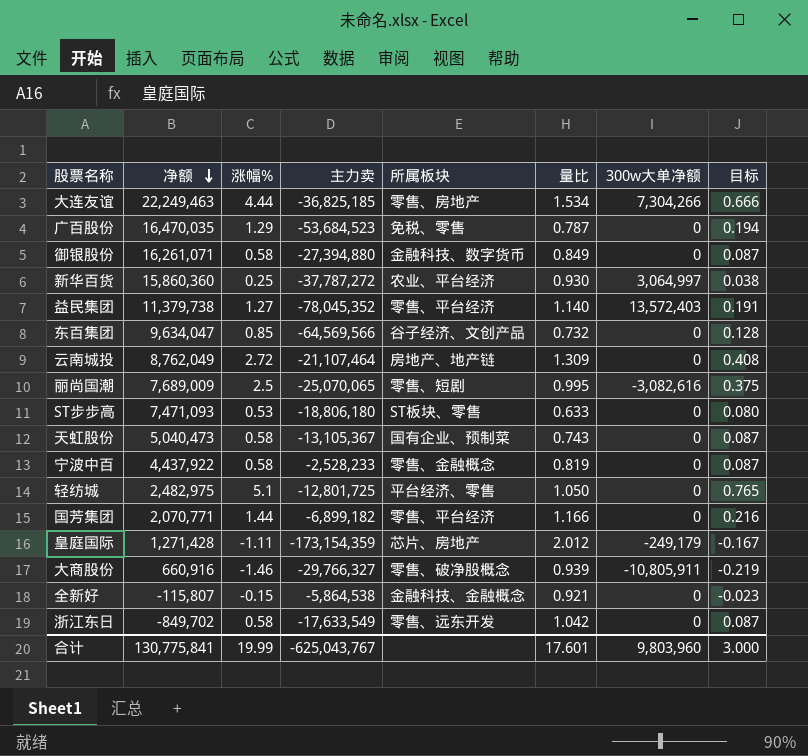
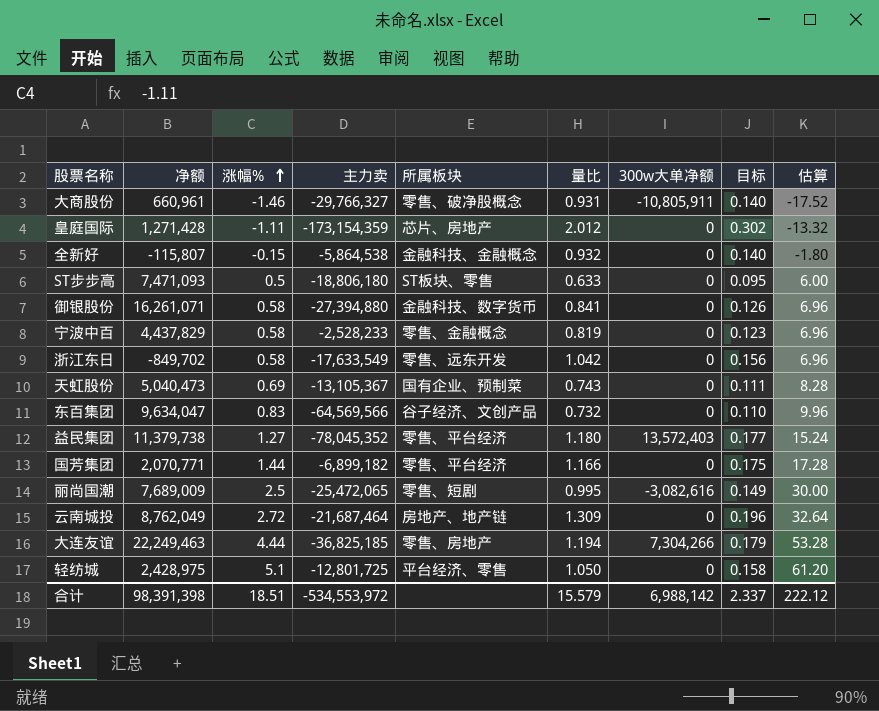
row order: 净额 descending -> 涨幅% ascending
column 目标 | formula: [涨幅%] * 0.15 -> [量比] * 0.15
column 估算 | formula: none -> [涨幅%] * 12
row 广百股份: 16,470,035 | 1.29 | -53,684,523 | 免税、零售 | 0.787 | 0 | 0.194 -> none
row 新华百货: 15,860,360 | 0.25 | -37,787,272 | 农业、平台经济 | 0.930 | 3,064,997 | 0.038 -> none
大商股份 | 净额: 660,916 -> 660,961
大商股份 | 量比: 0.939 -> 0.931
皇庭国际 | 300w大单净额: -249,179 -> 0
全新好 | 量比: 0.921 -> 0.932
ST步步高 | 涨幅%: 0.53 -> 0.5
御银股份 | 量比: 0.849 -> 0.841
宁波中百 | 净额: 4,437,922 -> 4,437,829
天虹股份 | 涨幅%: 0.58 -> 0.69
东百集团 | 涨幅%: 0.85 -> 0.83
益民集团 | 量比: 1.140 -> 1.180
丽尚国潮 | 主力卖: -25,070,065 -> -25,472,065
云南城投 | 主力卖: -21,107,464 -> -21,687,464
大连友谊 | 量比: 1.534 -> 1.194
轻纺城 | 净额: 2,482,975 -> 2,428,975
合计 | 净额: 130,775,841 -> 98,391,398
合计 | 涨幅%: 19.99 -> 18.51
合计 | 主力卖: -625,043,767 -> -534,553,972
合计 | 量比: 17.601 -> 15.579
合计 | 300w大单净额: 9,803,960 -> 6,988,142
合计 | 目标: 3.000 -> 2.337

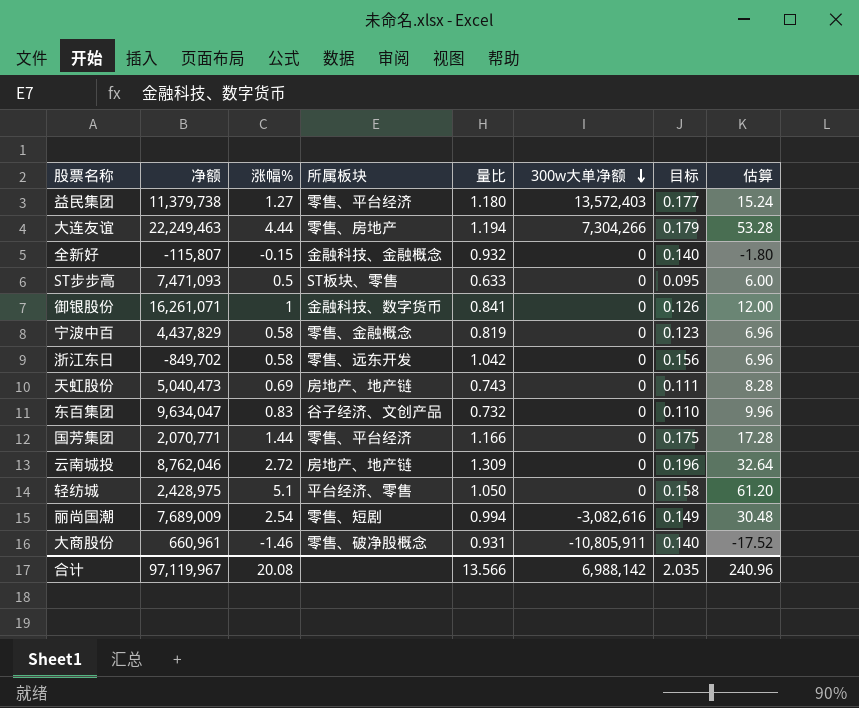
row order: 涨幅% ascending -> 300w大单净额 descending
column 主力卖 | position: 4 -> none
row 皇庭国际: 1,271,428 | -1.11 | -173,154,359 | 芯片、房地产 | 2.012 | 0 | 0.302 | -13.32 -> none
御银股份 | 涨幅%: 0.58 -> 1
御银股份 | 估算: 6.96 -> 12.00
天虹股份 | 所属板块: 国有企业、预制菜 -> 房地产、地产链
云南城投 | 净额: 8,762,049 -> 8,762,046
丽尚国潮 | 涨幅%: 2.5 -> 2.54
丽尚国潮 | 量比: 0.995 -> 0.994
丽尚国潮 | 估算: 30.00 -> 30.48
合计 | 净额: 98,391,398 -> 97,119,967
合计 | 涨幅%: 18.51 -> 20.08
合计 | 量比: 15.579 -> 13.566
合计 | 目标: 2.337 -> 2.035
合计 | 估算: 222.12 -> 240.96

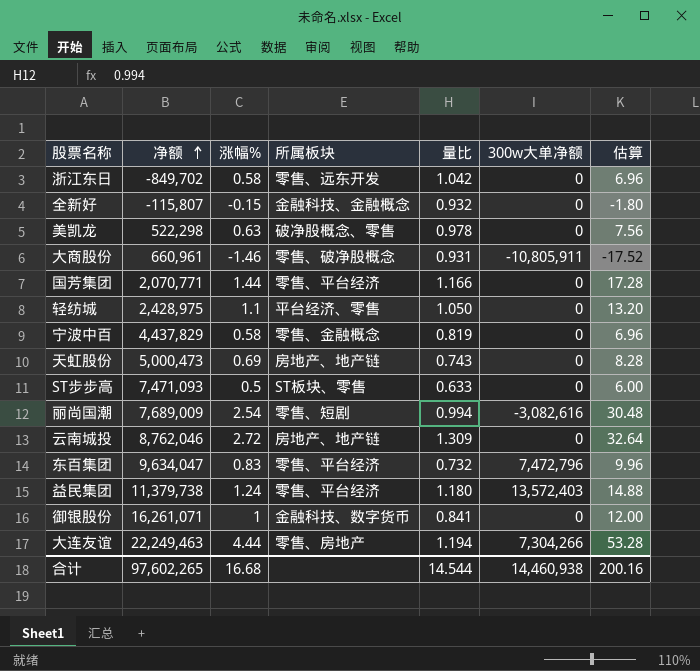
row order: 300w大单净额 descending -> 净额 ascending
column 目标 | formula: [量比] * 0.15 -> none
row 美凯龙: none -> 522,298 | 0.63 | 破净股概念、零售 | 0.978 | 0 | 7.56
轻纺城 | 涨幅%: 5.1 -> 1.1
轻纺城 | 估算: 61.20 -> 13.20
天虹股份 | 净额: 5,040,473 -> 5,000,473
东百集团 | 所属板块: 谷子经济、文创产品 -> 零售、平台经济
东百集团 | 300w大单净额: 0 -> 7,472,796
益民集团 | 涨幅%: 1.27 -> 1.24
益民集团 | 估算: 15.24 -> 14.88
合计 | 净额: 97,119,967 -> 97,602,265
合计 | 涨幅%: 20.08 -> 16.68
合计 | 量比: 13.566 -> 14.544
合计 | 300w大单净额: 6,988,142 -> 14,460,938
合计 | 估算: 240.96 -> 200.16

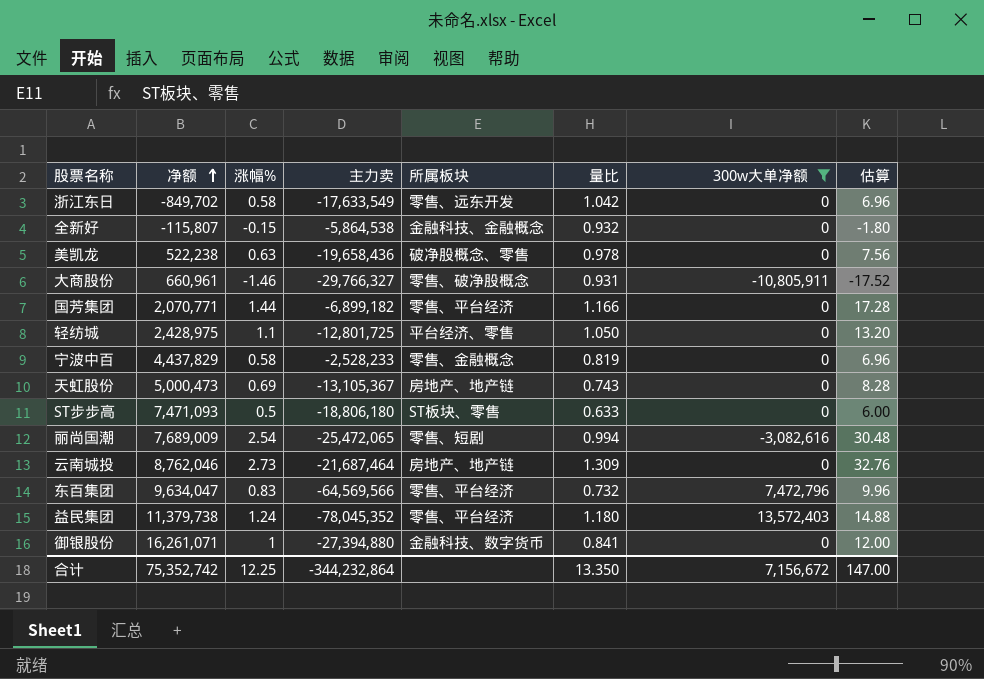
filter: none -> 300w大单净额 != 7,304,266
column 主力卖 | position: none -> 4
美凯龙 | 净额: 522,298 -> 522,238
云南城投 | 涨幅%: 2.72 -> 2.73
云南城投 | 估算: 32.64 -> 32.76
合计 | 净额: 97,602,265 -> 75,352,742
合计 | 涨幅%: 16.68 -> 12.25
合计 | 量比: 14.544 -> 13.350
合计 | 300w大单净额: 14,460,938 -> 7,156,672
合计 | 估算: 200.16 -> 147.00

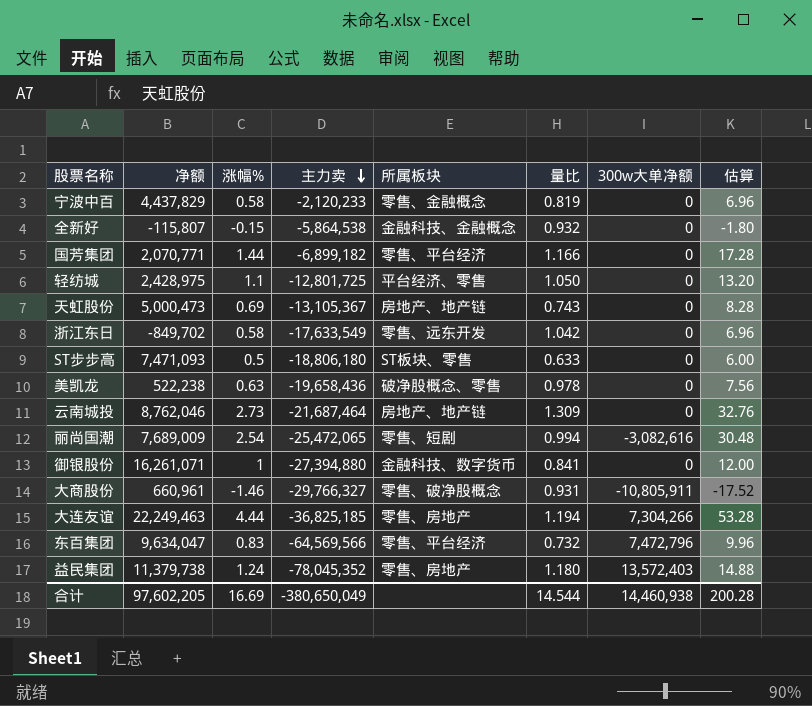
filter: 300w大单净额 != 7,304,266 -> none
row order: 净额 ascending -> 主力卖 descending
宁波中百 | 主力卖: -2,528,233 -> -2,120,233
益民集团 | 所属板块: 零售、平台经济 -> 零售、房地产
合计 | 净额: 75,352,742 -> 97,602,205
合计 | 涨幅%: 12.25 -> 16.69
合计 | 主力卖: -344,232,864 -> -380,650,049
合计 | 量比: 13.350 -> 14.544
合计 | 300w大单净额: 7,156,672 -> 14,460,938
合计 | 估算: 147.00 -> 200.28

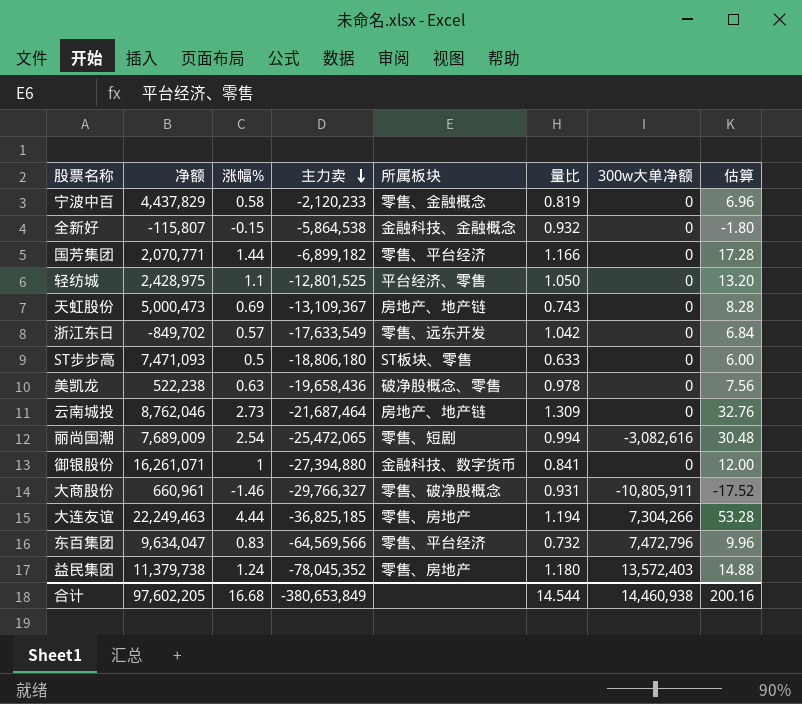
轻纺城 | 主力卖: -12,801,725 -> -12,801,525
天虹股份 | 主力卖: -13,105,367 -> -13,109,367
浙江东日 | 涨幅%: 0.58 -> 0.57
浙江东日 | 估算: 6.96 -> 6.84
合计 | 涨幅%: 16.69 -> 16.68
合计 | 主力卖: -380,650,049 -> -380,653,849
合计 | 估算: 200.28 -> 200.16

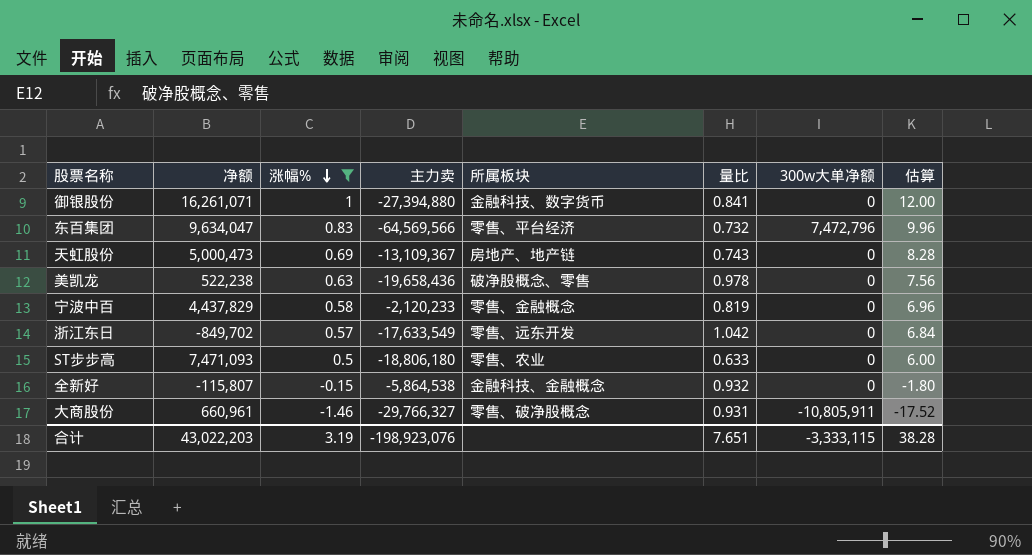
filter: none -> 涨幅% <= 1
row order: 主力卖 descending -> 涨幅% descending
ST步步高 | 所属板块: ST板块、零售 -> 零售、农业
合计 | 净额: 97,602,205 -> 43,022,203
合计 | 涨幅%: 16.68 -> 3.19
合计 | 主力卖: -380,653,849 -> -198,923,076
合计 | 量比: 14.544 -> 7.651
合计 | 300w大单净额: 14,460,938 -> -3,333,115
合计 | 估算: 200.16 -> 38.28

